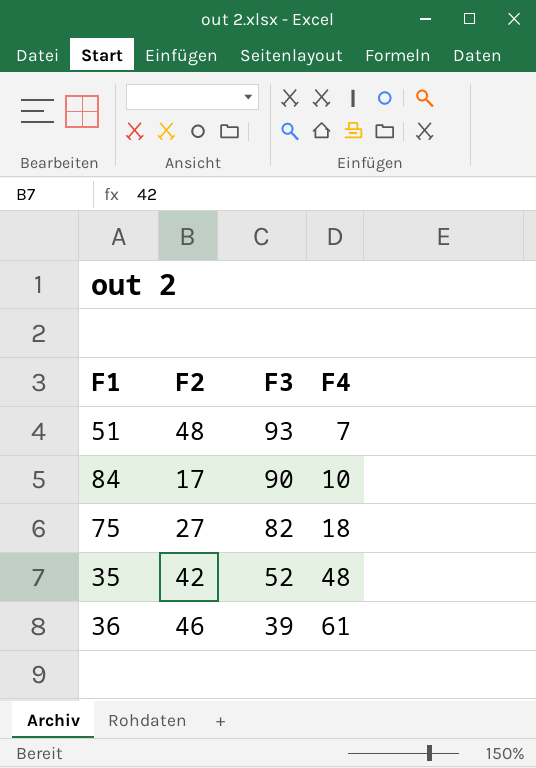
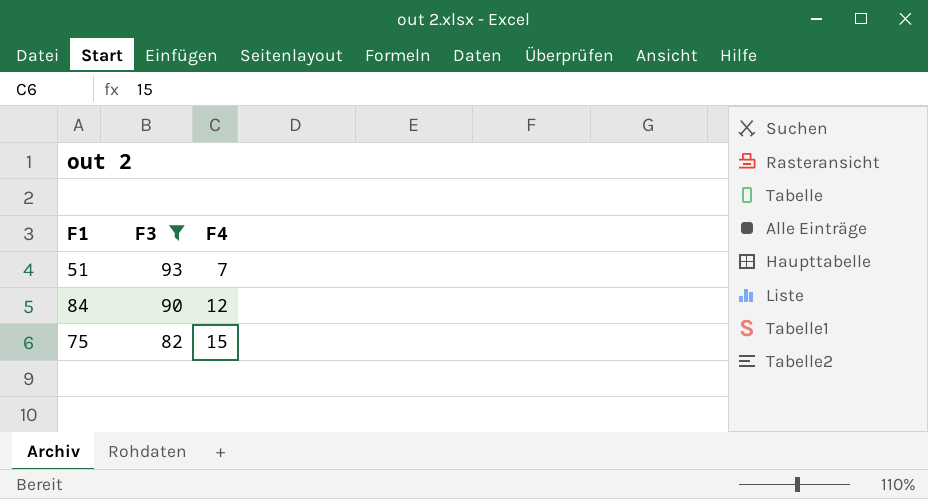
filter: none -> F3 >= 82
column F2 | position: 2 -> none
84 | F4: 10 -> 12
75 | F4: 18 -> 15

